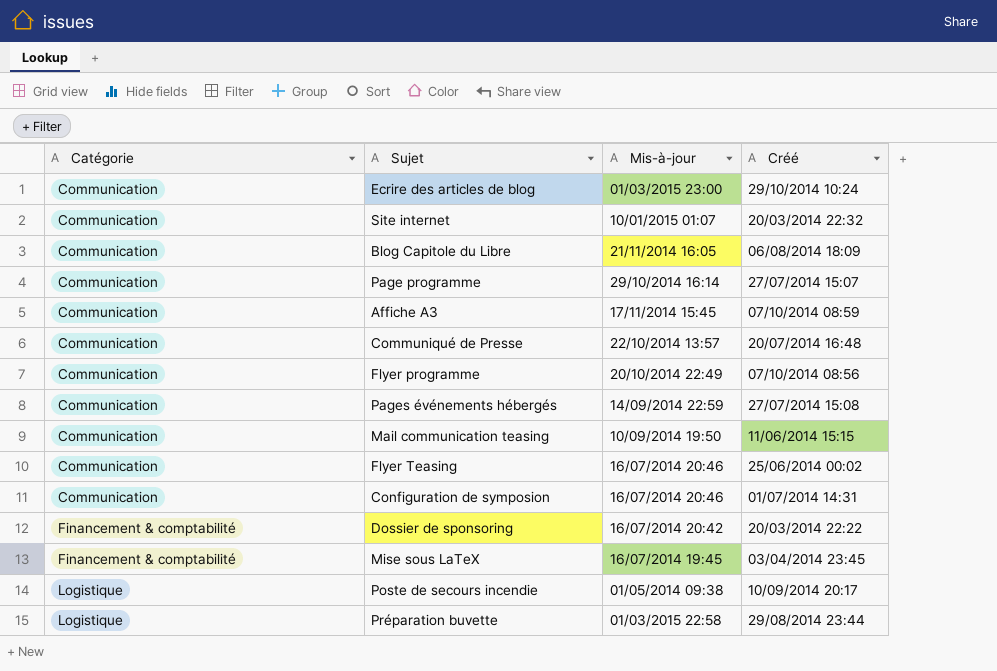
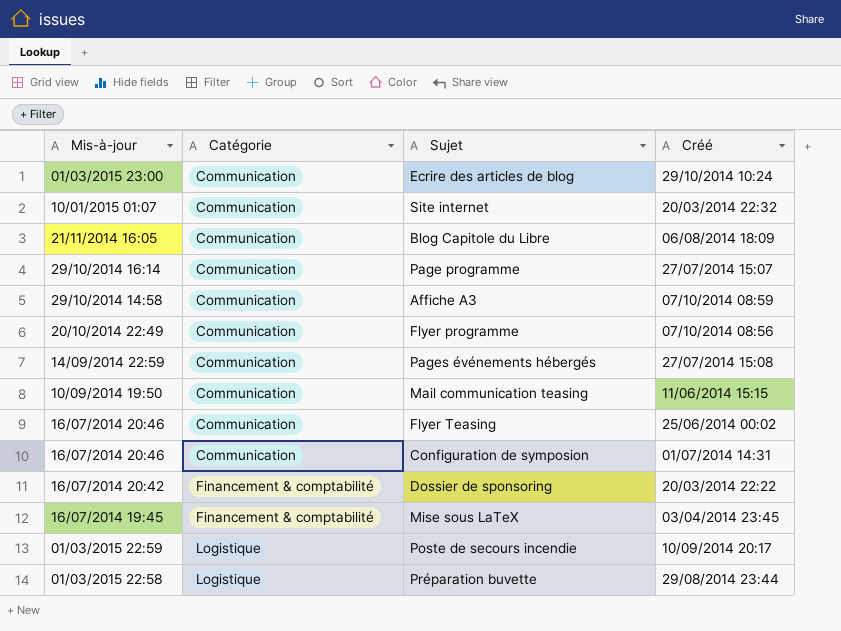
column Mis-à-jour | position: 3 -> 1
row Communiqué de Presse: Communication | 22/10/2014 13:57 | 20/07/2014 16:48 -> none
Affiche A3 | Mis-à-jour: 17/11/2014 15:45 -> 29/10/2014 14:58
Poste de secours incendie | Mis-à-jour: 01/05/2014 09:38 -> 01/03/2015 22:59

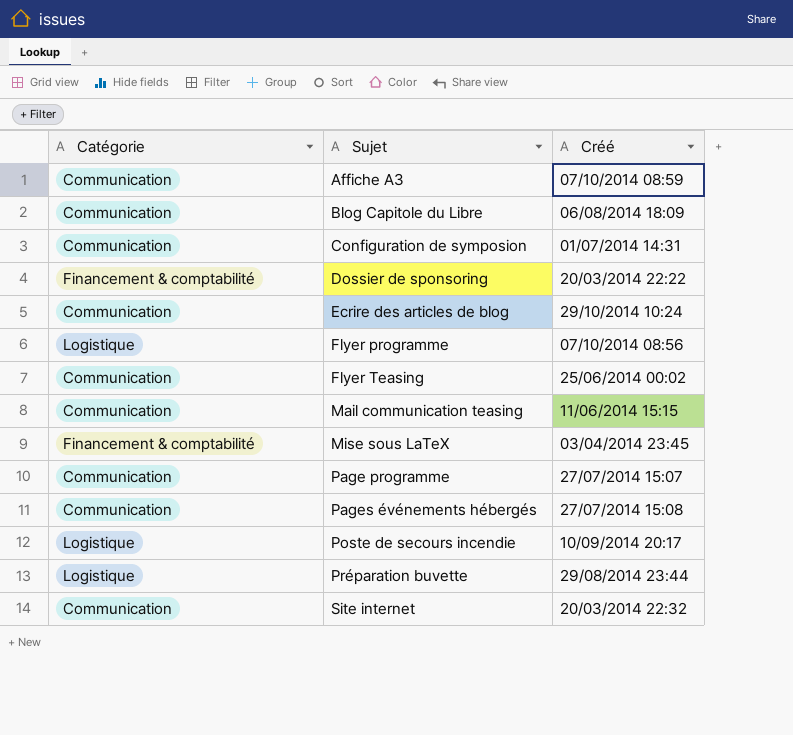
row order: Catégorie ascending -> Sujet ascending
column Mis-à-jour | position: 1 -> none
Flyer programme | Catégorie: Communication -> Logistique

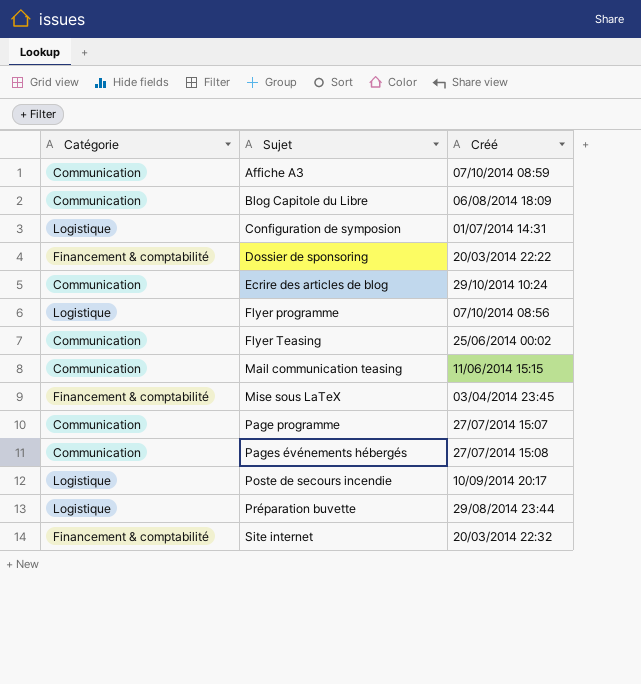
Configuration de symposion | Catégorie: Communication -> Logistique
Site internet | Catégorie: Communication -> Financement & comptabilité

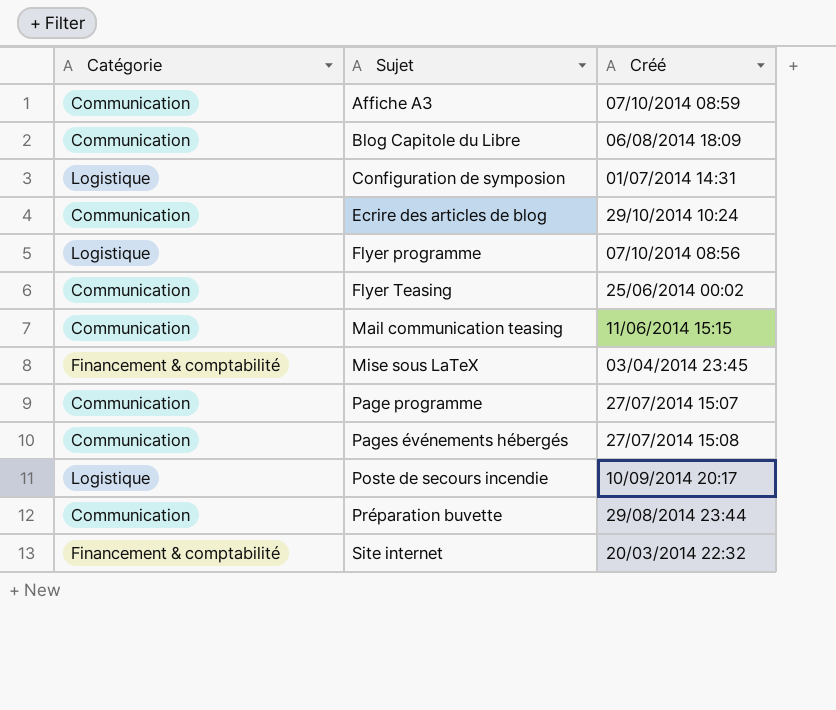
row Dossier de sponsoring: Financement & comptabilité | 20/03/2014 22:22 -> none
Préparation buvette | Catégorie: Logistique -> Communication

